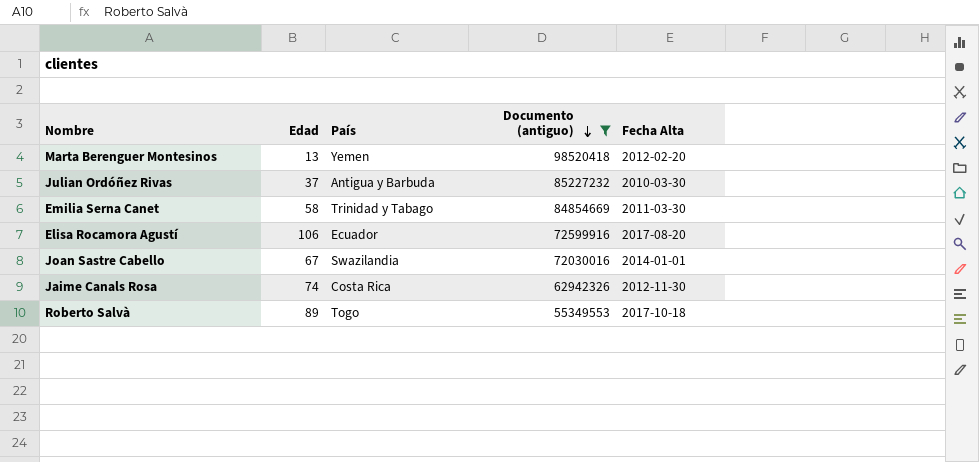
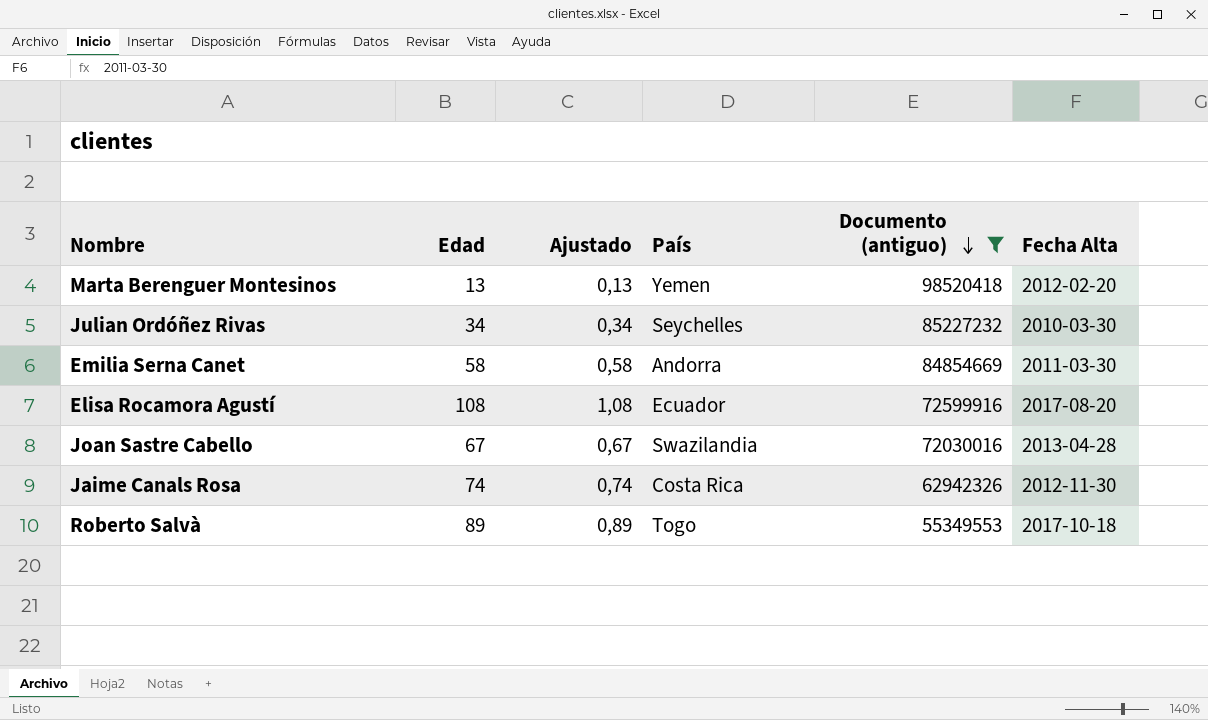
column Ajustado | formula: none -> [Edad] * 0,01
Julian Ordóñez Rivas | Edad: 37 -> 34
Julian Ordóñez Rivas | País: Antigua y Barbuda -> Seychelles
Emilia Serna Canet | País: Trinidad y Tabago -> Andorra
Elisa Rocamora Agustí | Edad: 106 -> 108
Joan Sastre Cabello | Fecha Alta: 2014-01-01 -> 2013-04-28

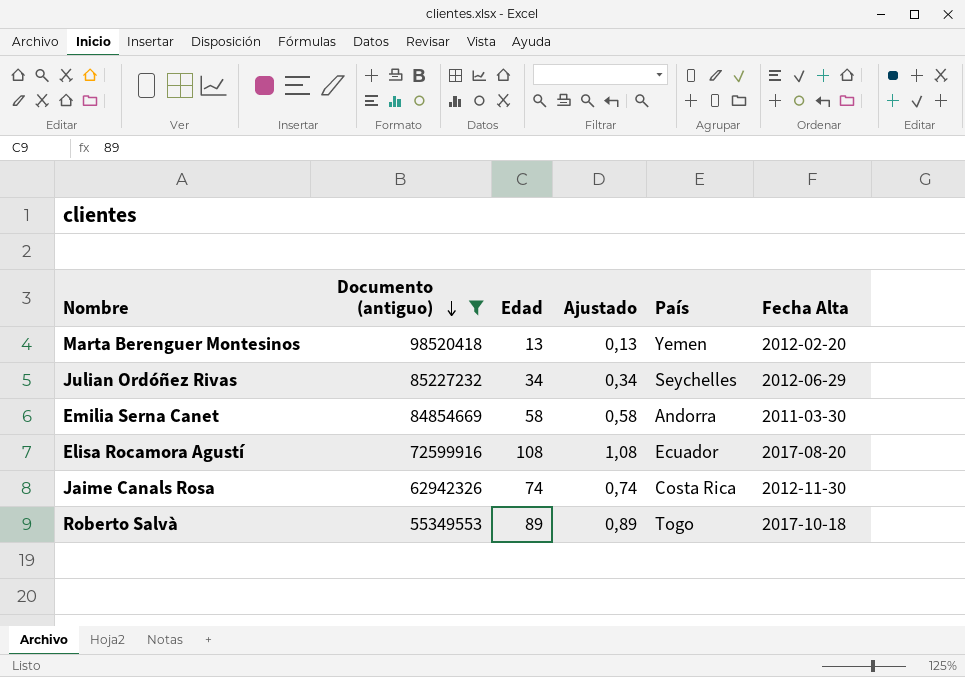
column Documento (antiguo) | position: 5 -> 2
row Joan Sastre Cabello: 67 | 0,67 | Swazilandia | 72030016 | 2013-04-28 -> none
Julian Ordóñez Rivas | Fecha Alta: 2010-03-30 -> 2012-06-29

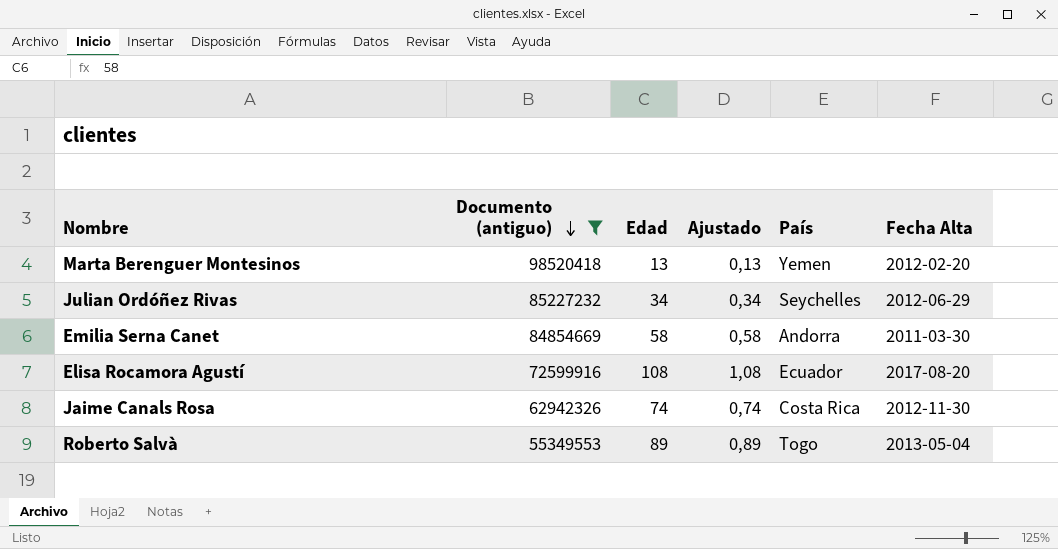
Roberto Salvà | Fecha Alta: 2017-10-18 -> 2013-05-04

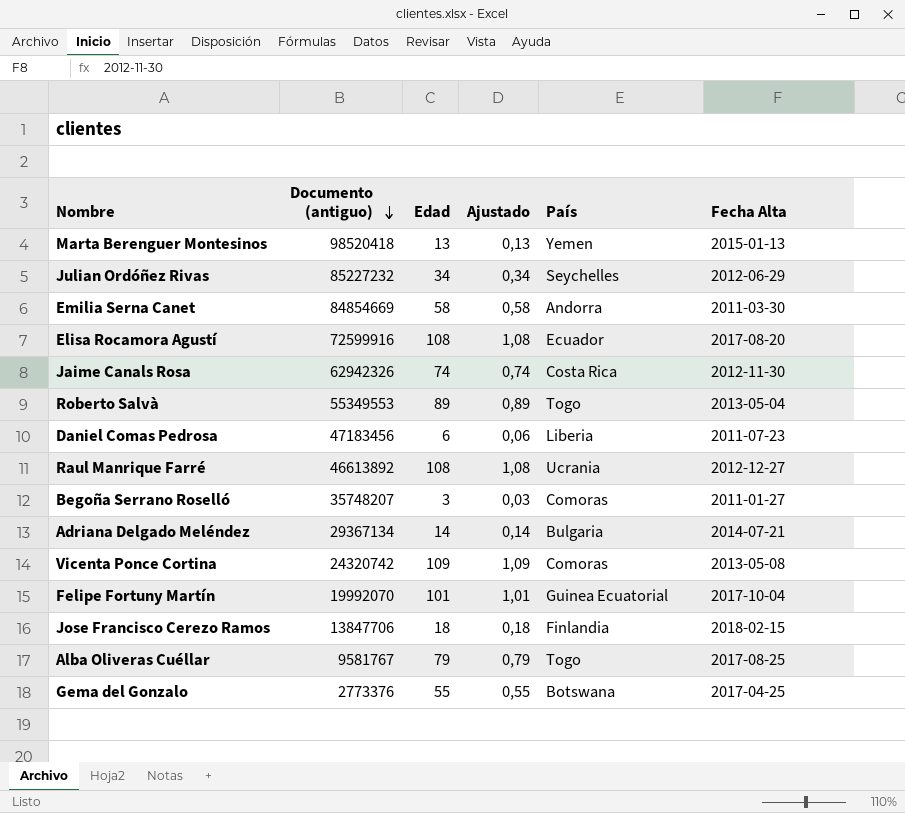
filter: Documento (antiguo) >= 55349553 -> none
Marta Berenguer Montesinos | Fecha Alta: 2012-02-20 -> 2015-01-13

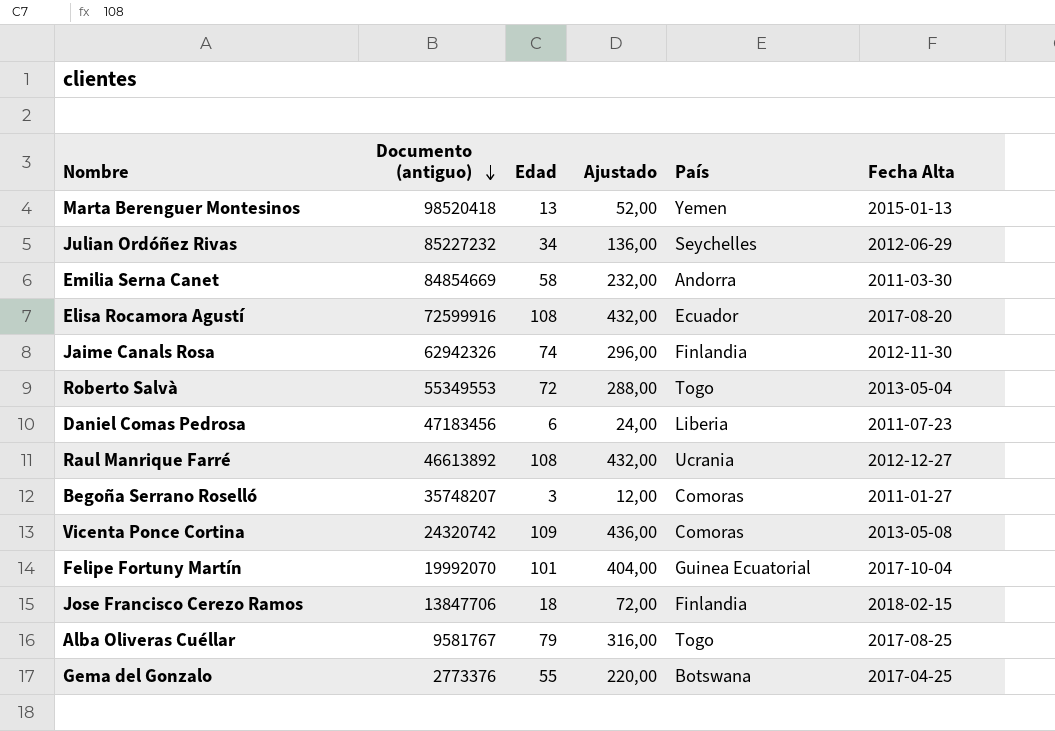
column Ajustado | formula: [Edad] * 0,01 -> [Edad] * 4
row Adriana Delgado Meléndez: 29367134 | 14 | 0,14 | Bulgaria | 2014-07-21 -> none
Jaime Canals Rosa | País: Costa Rica -> Finlandia
Roberto Salvà | Edad: 89 -> 72

